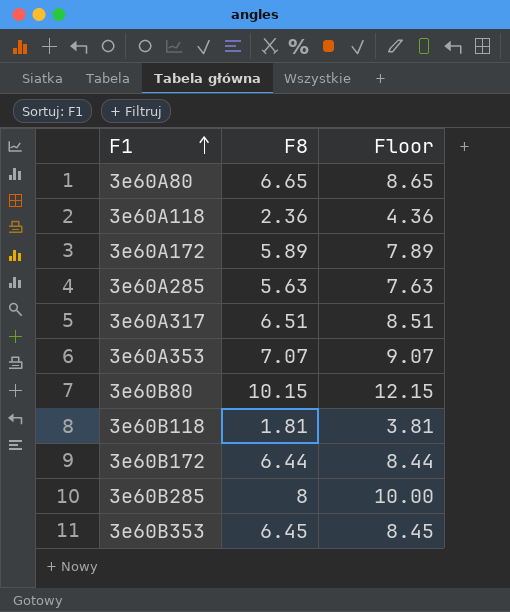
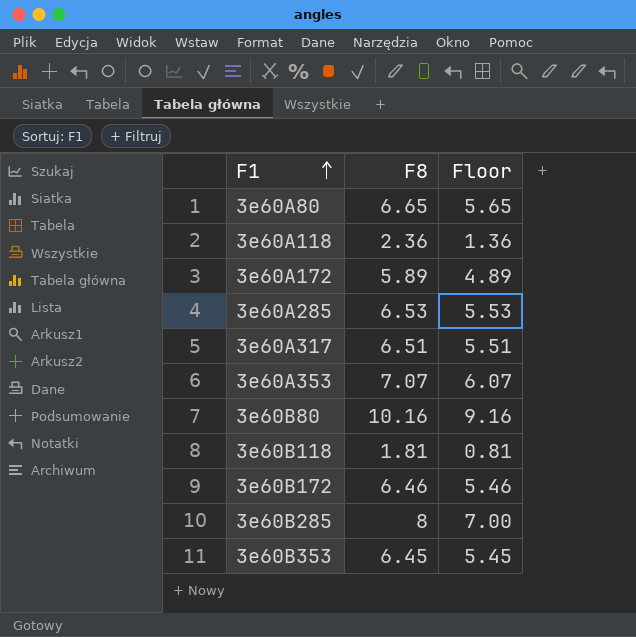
column Floor | formula: [F8] + 2 -> [F8] - 1
3e60A285 | F8: 5.63 -> 6.53
3e60B80 | F8: 10.15 -> 10.16
3e60B172 | F8: 6.44 -> 6.46

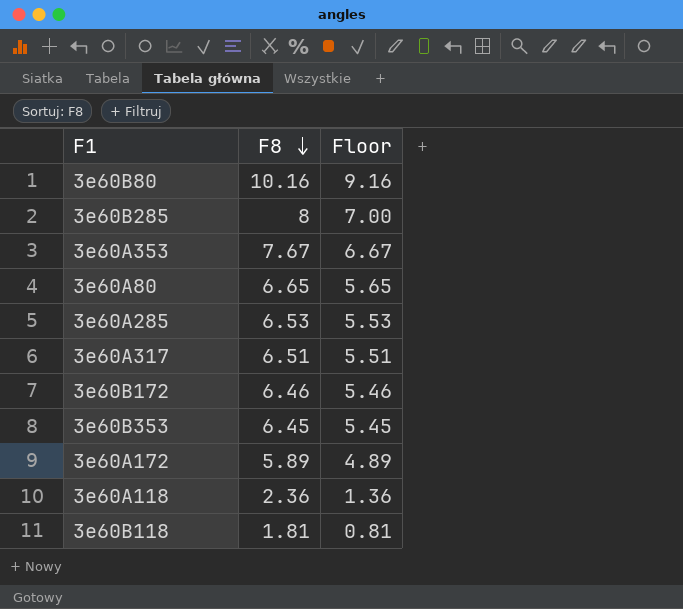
row order: F1 ascending -> F8 descending
3e60A353 | F8: 7.07 -> 7.67
3e60A353 | Floor: 6.07 -> 6.67

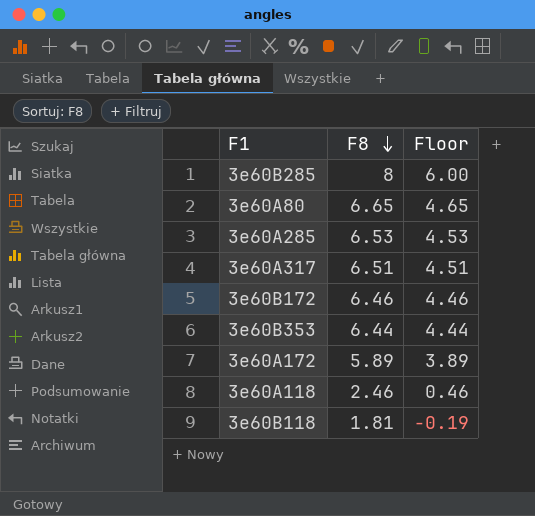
column Floor | formula: [F8] - 1 -> [F8] - 2
row 3e60B80: 10.16 | 9.16 -> none
row 3e60A353: 7.67 | 6.67 -> none
3e60B353 | F8: 6.45 -> 6.44
3e60A118 | F8: 2.36 -> 2.46

